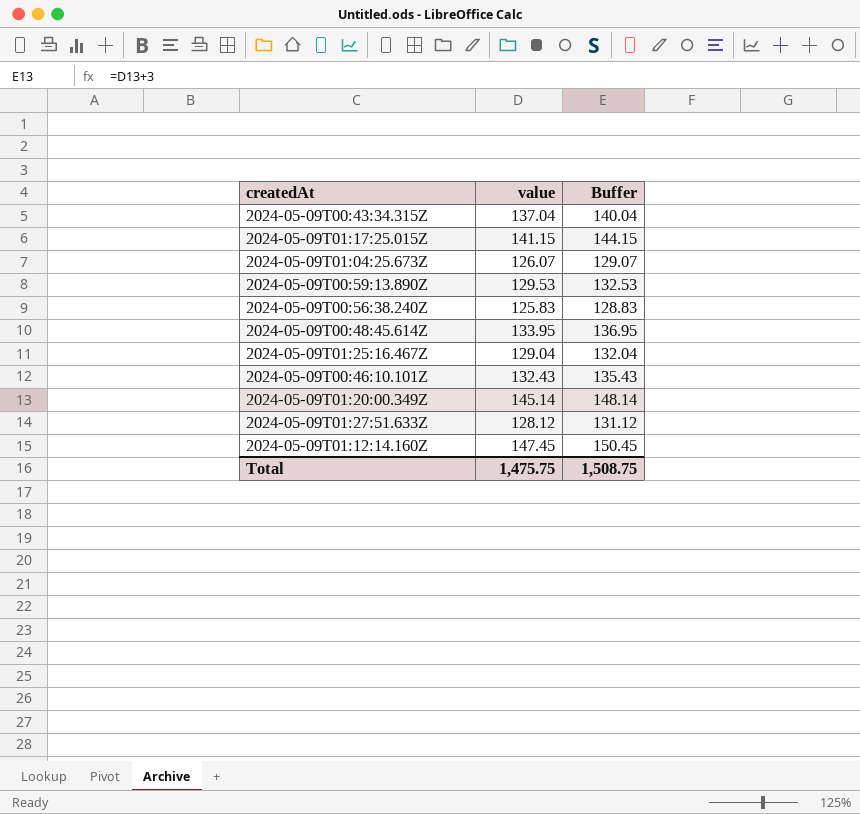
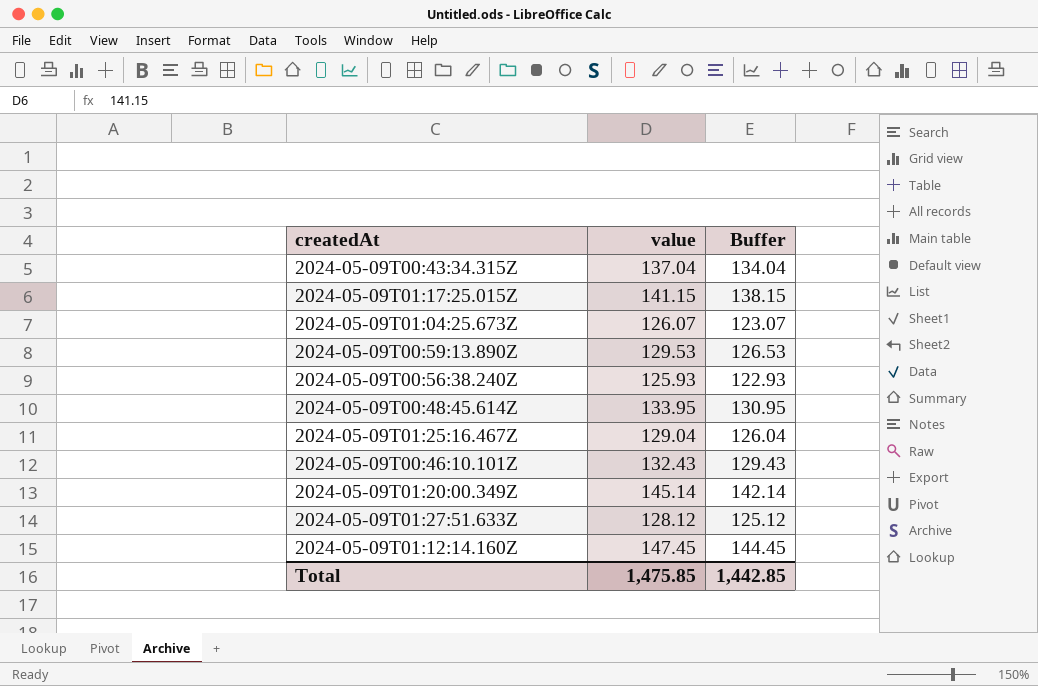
column Buffer | formula: [value] + 3 -> [value] - 3
2024-05-09T00:56:38.240Z | value: 125.83 -> 125.93
Total | value: 1,475.75 -> 1,475.85
Total | Buffer: 1,508.75 -> 1,442.85

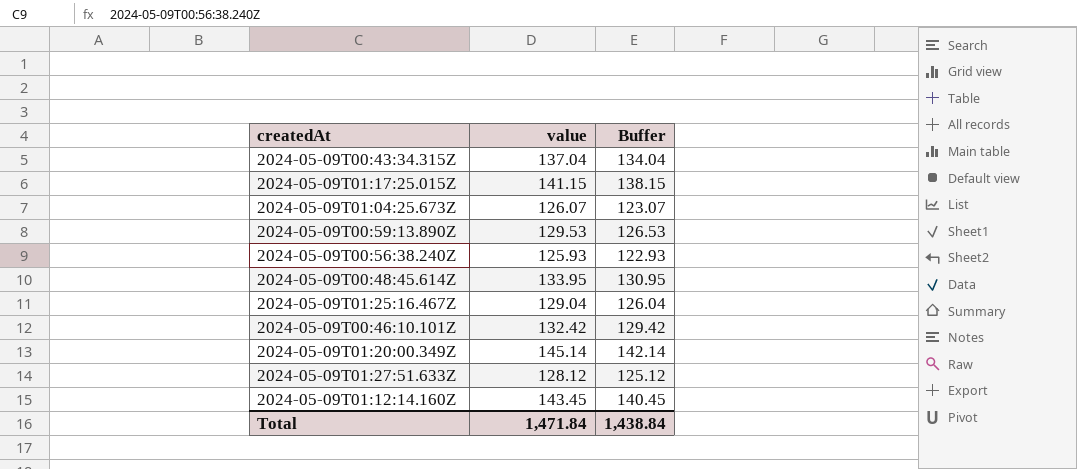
2024-05-09T00:46:10.101Z | value: 132.43 -> 132.42
2024-05-09T00:46:10.101Z | Buffer: 129.43 -> 129.42
2024-05-09T01:12:14.160Z | value: 147.45 -> 143.45
2024-05-09T01:12:14.160Z | Buffer: 144.45 -> 140.45
Total | value: 1,475.85 -> 1,471.84
Total | Buffer: 1,442.85 -> 1,438.84

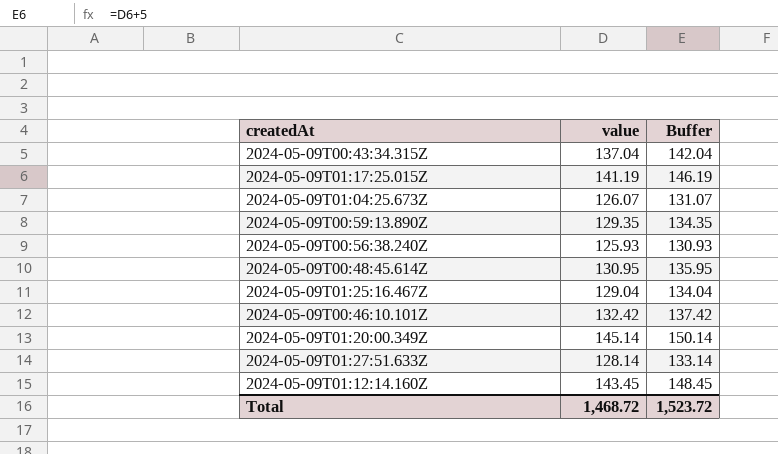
column Buffer | formula: [value] - 3 -> [value] + 5
2024-05-09T01:17:25.015Z | value: 141.15 -> 141.19
2024-05-09T00:59:13.890Z | value: 129.53 -> 129.35
2024-05-09T00:48:45.614Z | value: 133.95 -> 130.95
2024-05-09T01:27:51.633Z | value: 128.12 -> 128.14
Total | value: 1,471.84 -> 1,468.72
Total | Buffer: 1,438.84 -> 1,523.72

